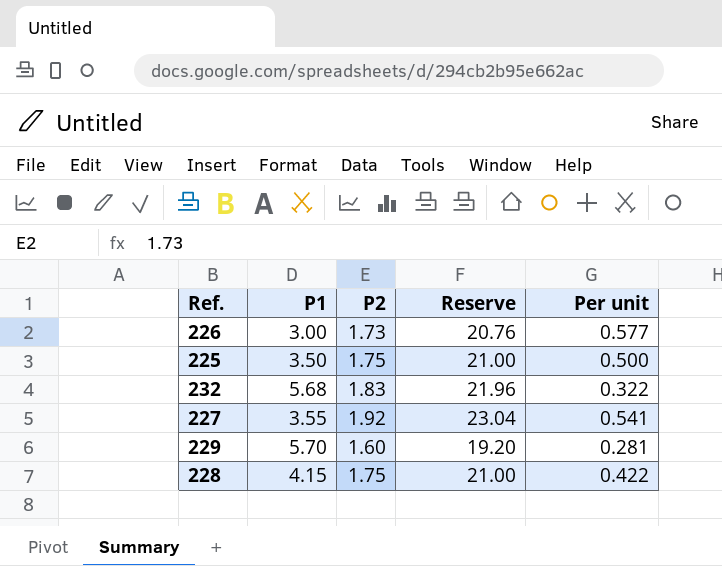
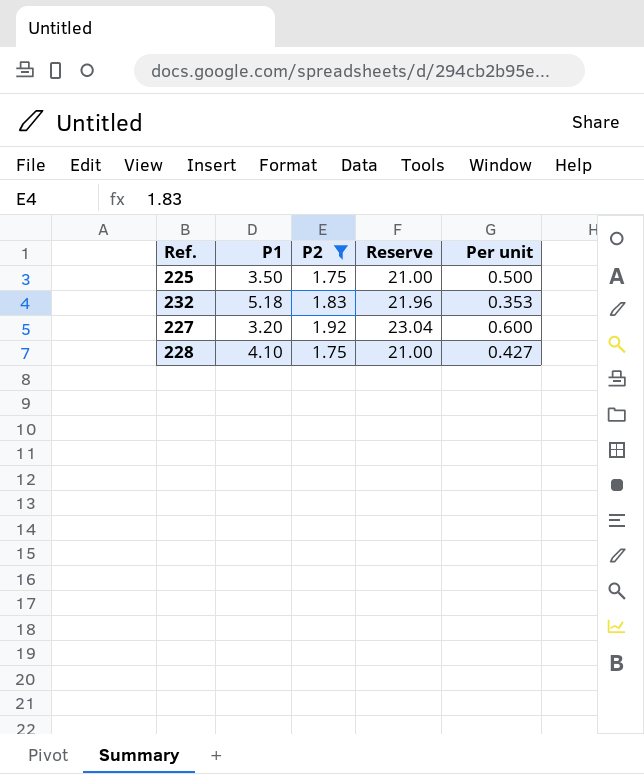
filter: none -> P2 >= 1.75
232 | P1: 5.68 -> 5.18
232 | Per unit: 0.322 -> 0.353
227 | P1: 3.55 -> 3.20
227 | Per unit: 0.541 -> 0.600
228 | P1: 4.15 -> 4.10
228 | Per unit: 0.422 -> 0.427

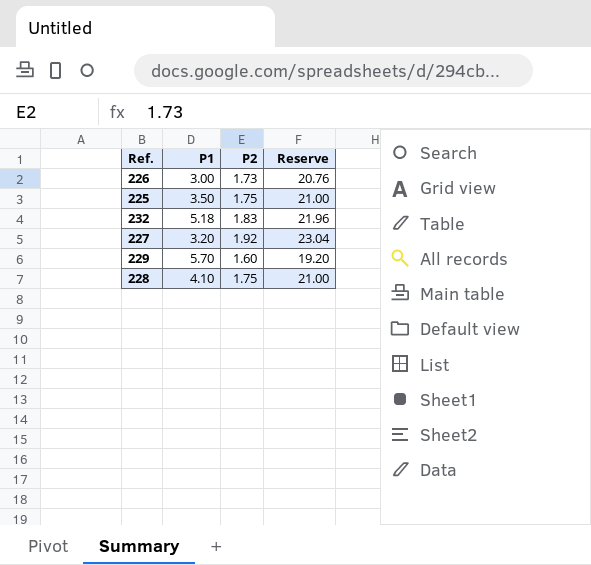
filter: P2 >= 1.75 -> none
column Per unit | formula: [P2] / [P1] -> none

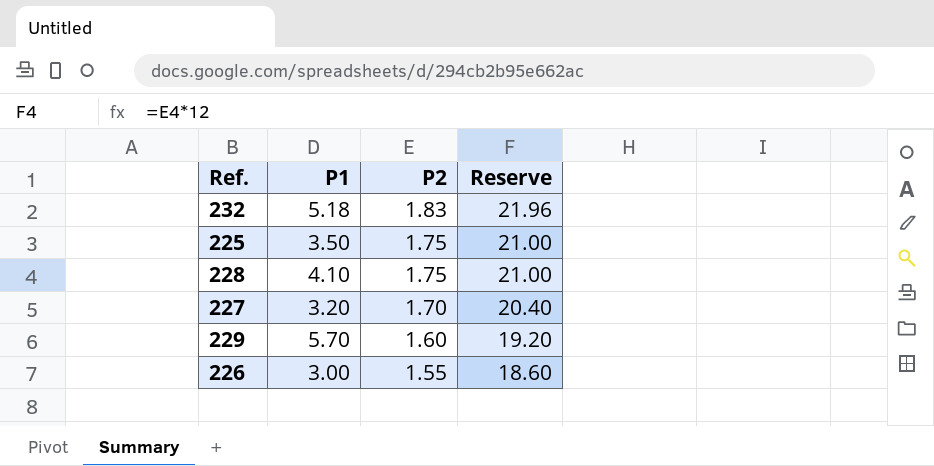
row order: none -> P2 descending
227 | P2: 1.92 -> 1.70
227 | Reserve: 23.04 -> 20.40
226 | P2: 1.73 -> 1.55
226 | Reserve: 20.76 -> 18.60

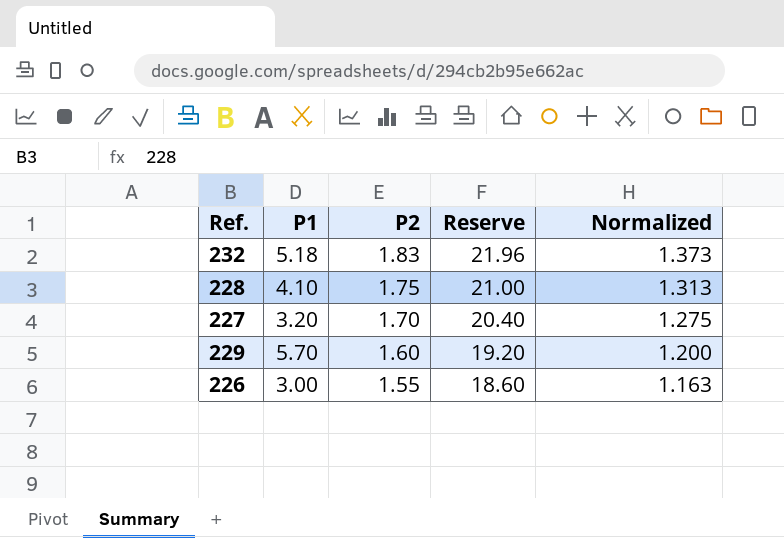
column Normalized | formula: none -> [P2] * 0.75
row 225: 3.50 | 1.75 | 21.00 -> none

